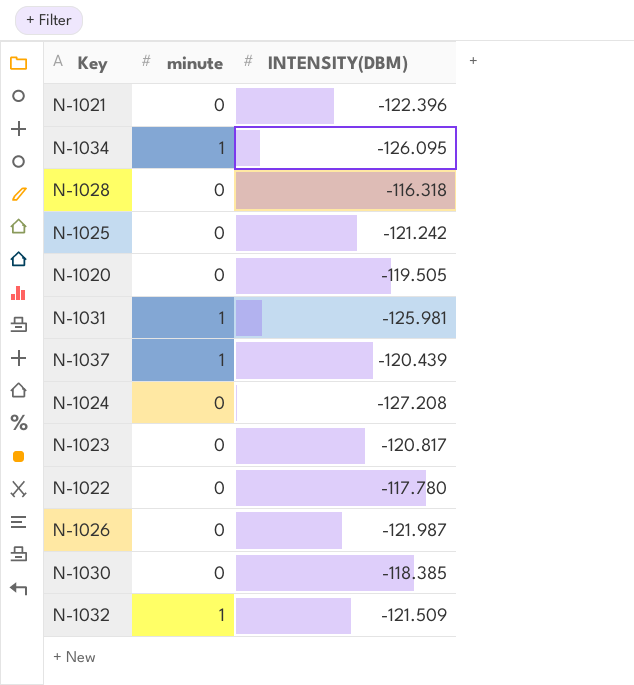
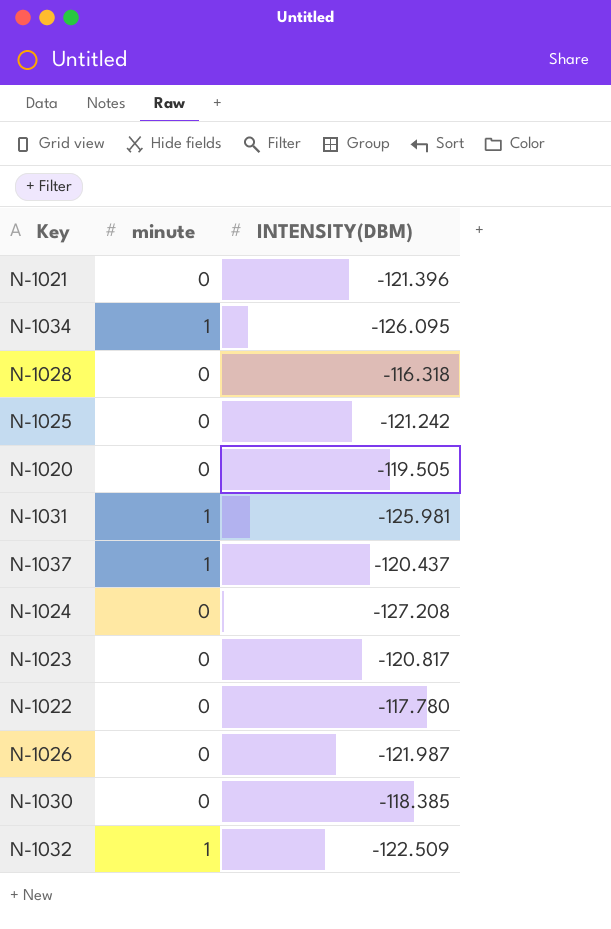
N-1021 | INTENSITY(DBM): -122.396 -> -121.396
N-1037 | INTENSITY(DBM): -120.439 -> -120.437
N-1032 | INTENSITY(DBM): -121.509 -> -122.509

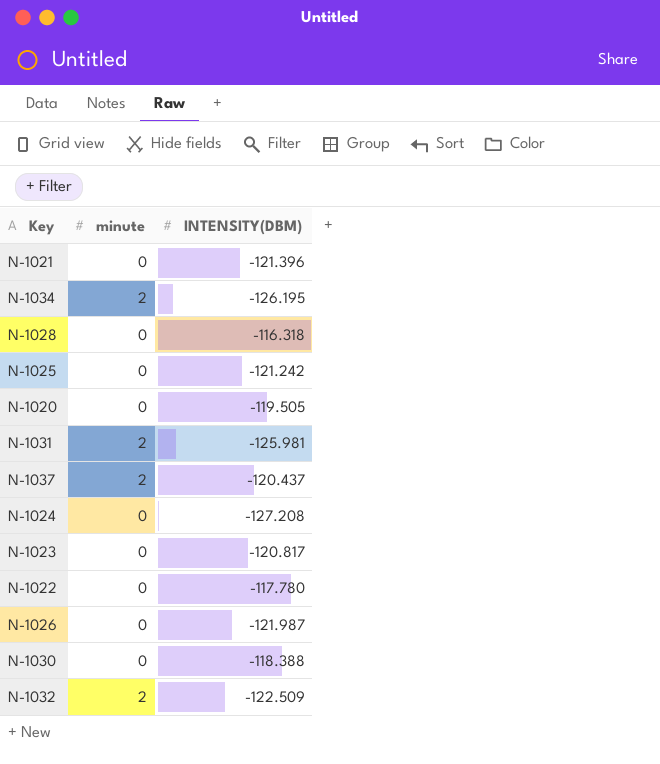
N-1034 | minute: 1 -> 2
N-1034 | INTENSITY(DBM): -126.095 -> -126.195
N-1031 | minute: 1 -> 2
N-1037 | minute: 1 -> 2
N-1030 | INTENSITY(DBM): -118.385 -> -118.388
N-1032 | minute: 1 -> 2

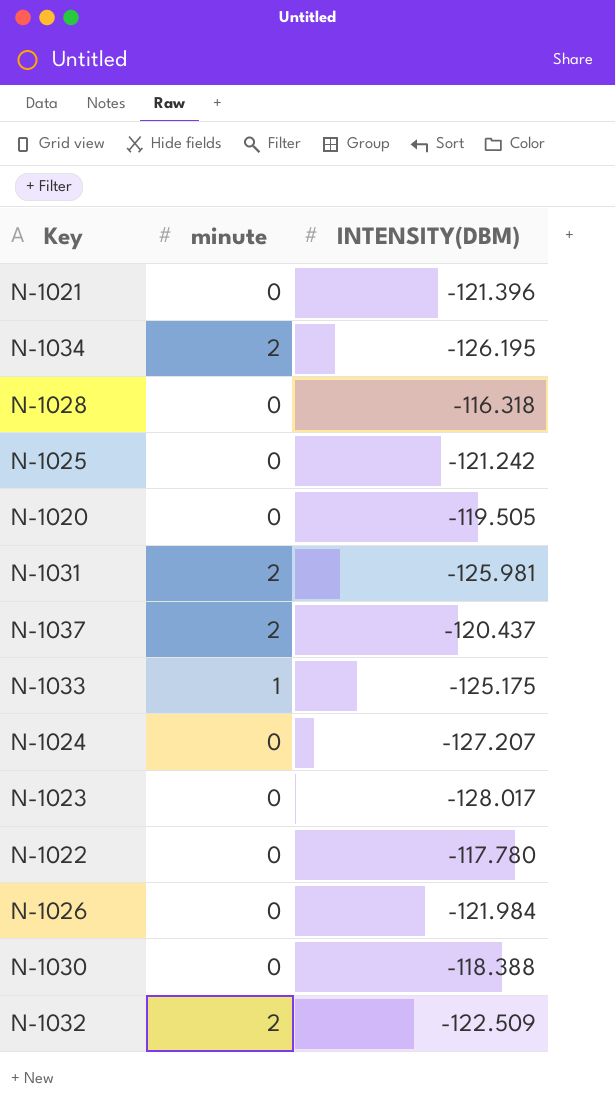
row N-1033: none -> 1 | -125.175
N-1024 | INTENSITY(DBM): -127.208 -> -127.207
N-1023 | INTENSITY(DBM): -120.817 -> -128.017
N-1026 | INTENSITY(DBM): -121.987 -> -121.984

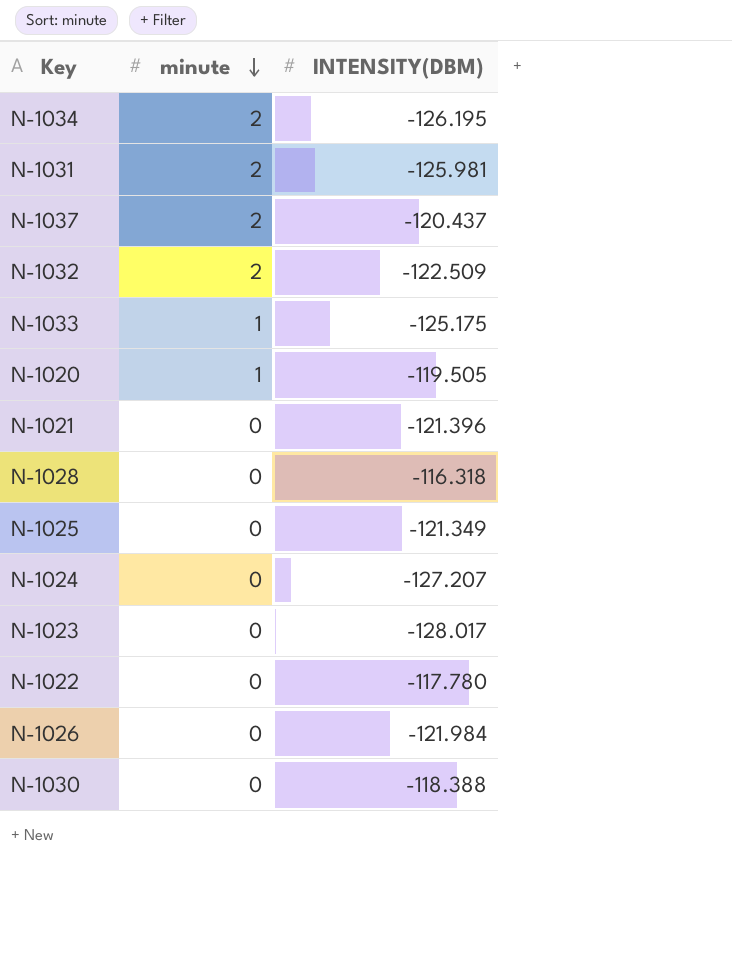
row order: none -> minute descending
N-1020 | minute: 0 -> 1
N-1025 | INTENSITY(DBM): -121.242 -> -121.349

